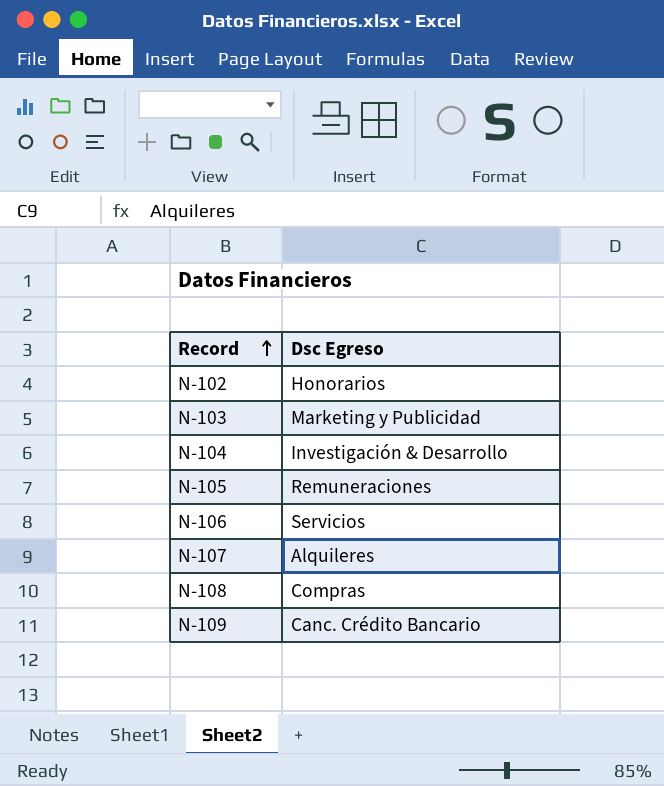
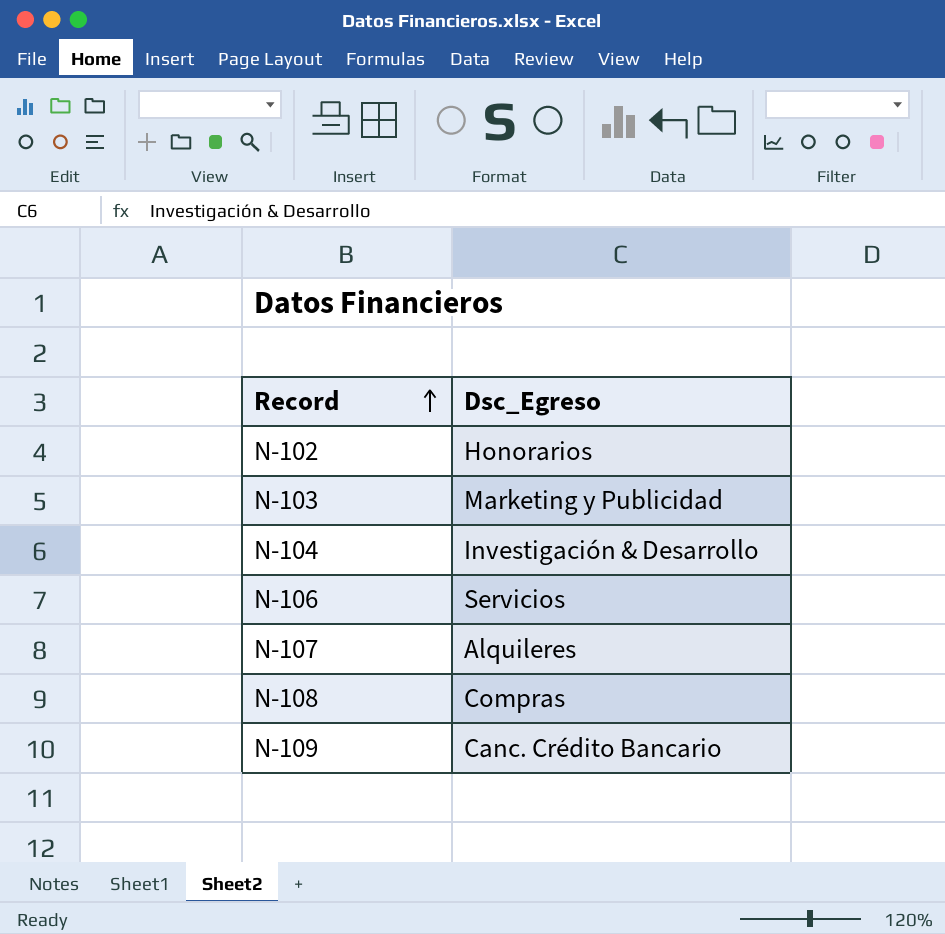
column name: Dsc Egreso -> Dsc_Egreso
row N-105: Remuneraciones -> none

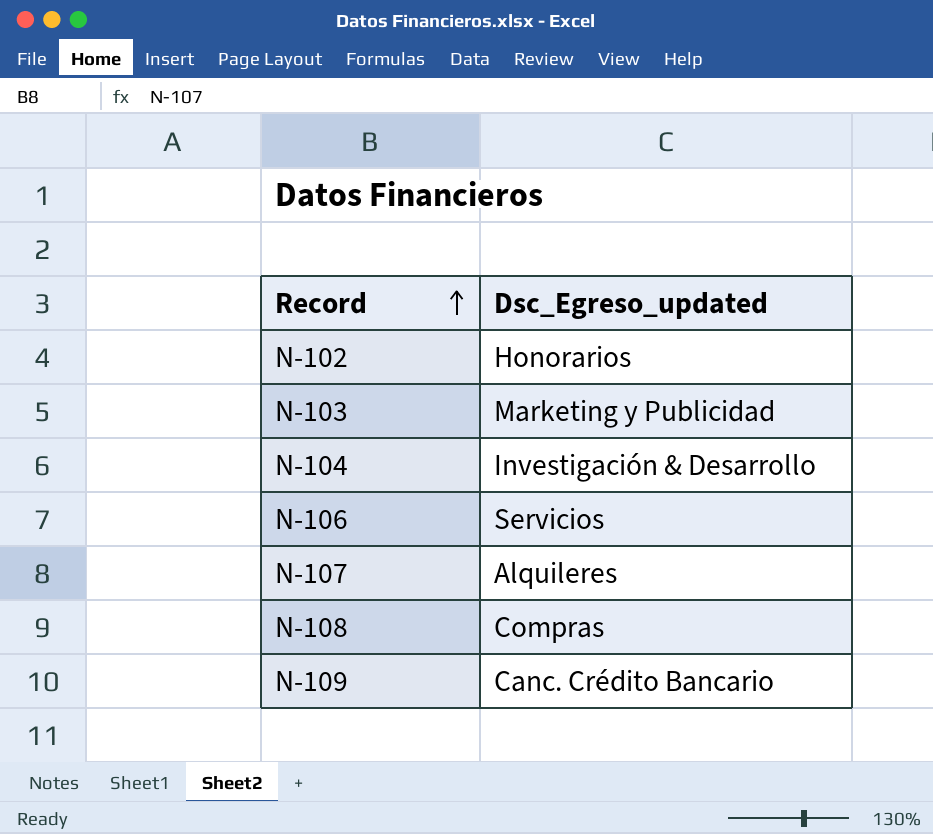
column name: Dsc_Egreso -> Dsc_Egreso_updated

